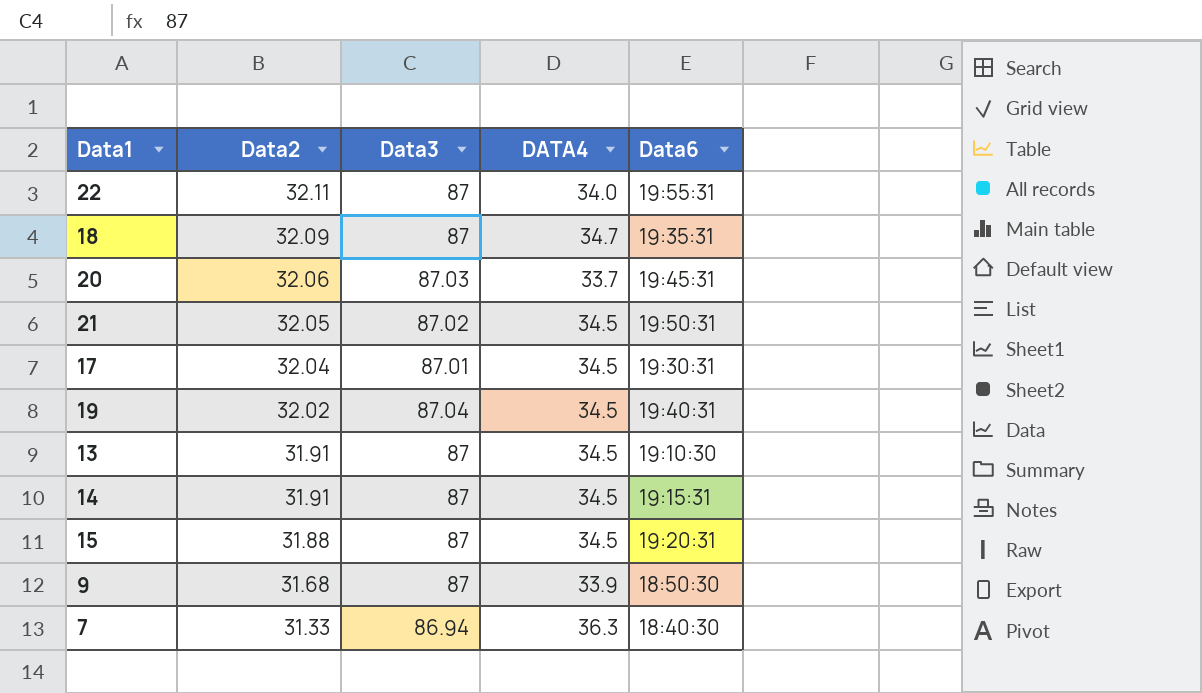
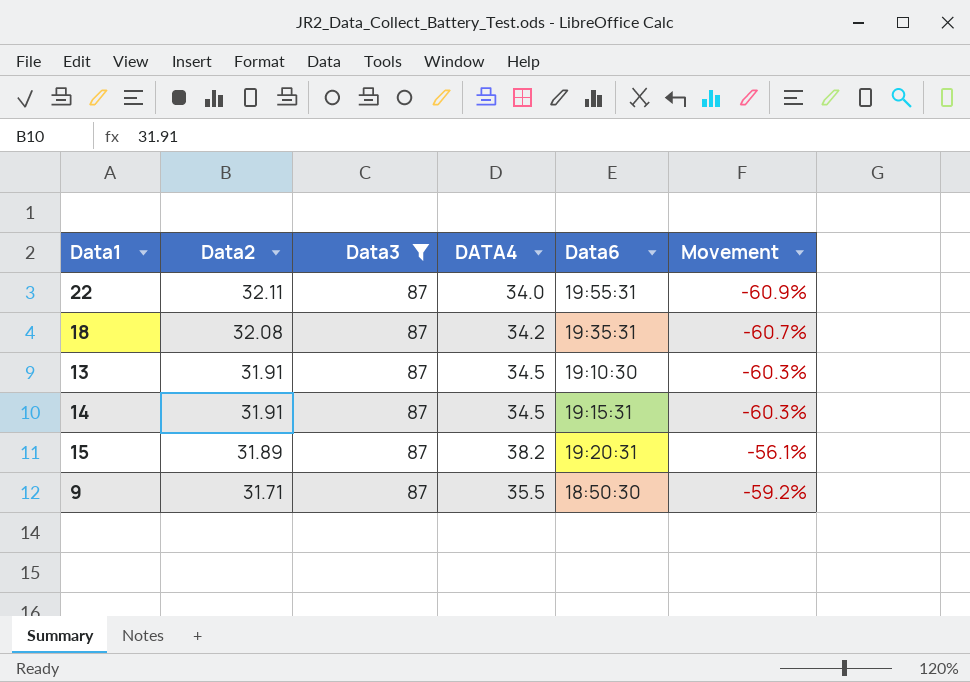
filter: none -> Data3 = 87
column Movement | formula: none -> ([DATA4] - [Data3]) / [Data3]
18 | Data2: 32.09 -> 32.08
18 | DATA4: 34.7 -> 34.2
15 | Data2: 31.88 -> 31.89
15 | DATA4: 34.5 -> 38.2
9 | Data2: 31.68 -> 31.71
9 | DATA4: 33.9 -> 35.5

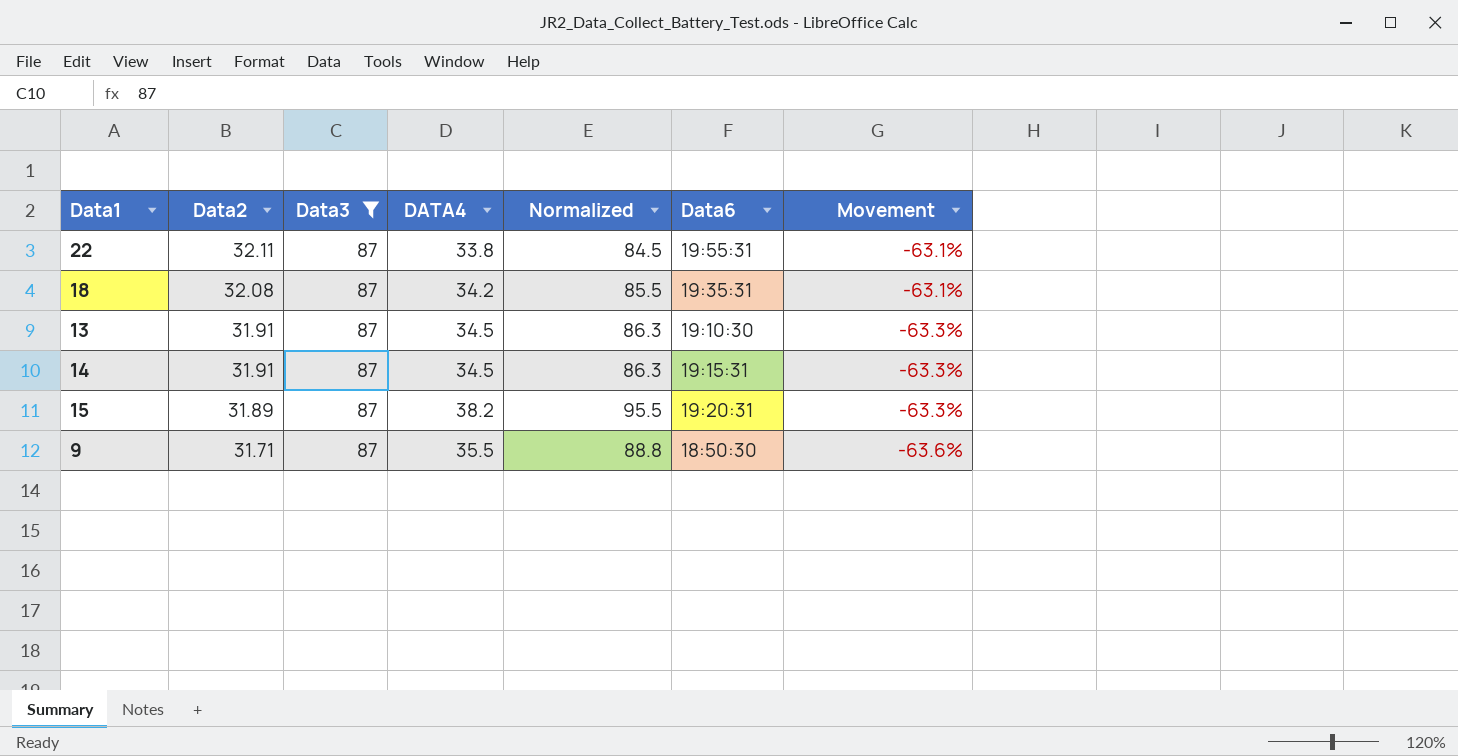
column Normalized | formula: none -> [DATA4] * 2.5
column Movement | formula: ([DATA4] - [Data3]) / [Data3] -> ([Data2] - [Data3]) / [Data3]
22 | DATA4: 34.0 -> 33.8

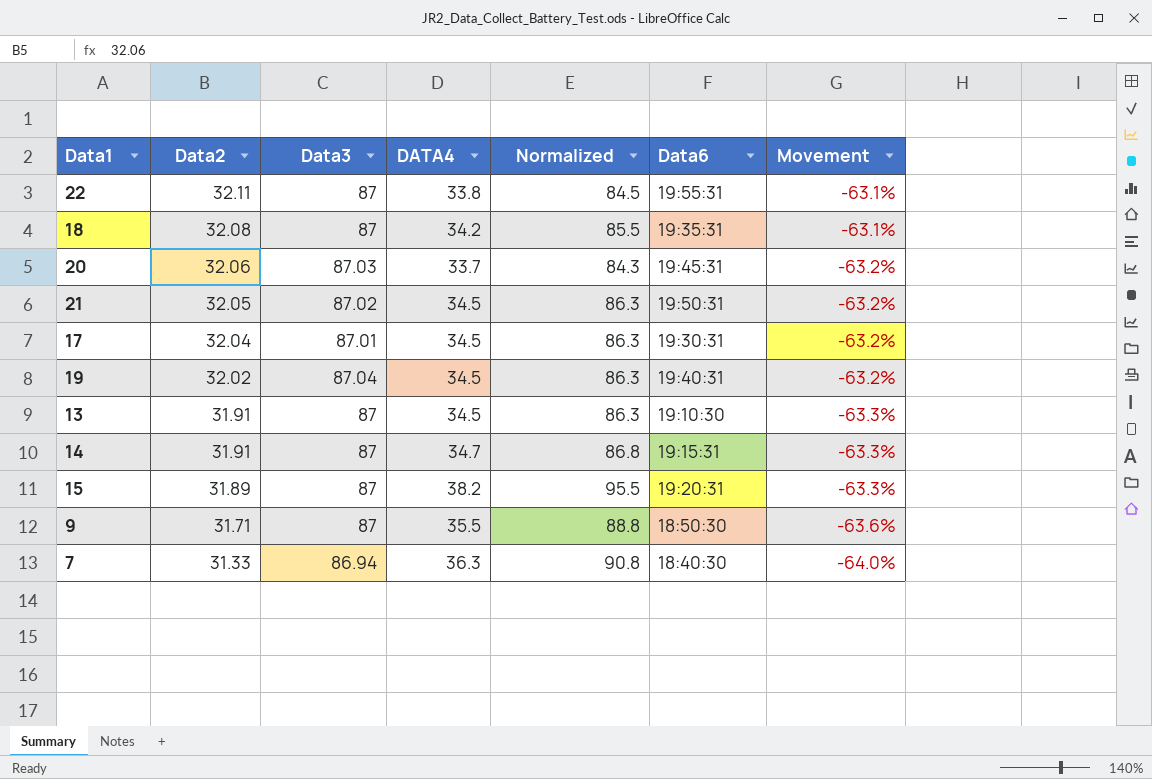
filter: Data3 = 87 -> none
14 | DATA4: 34.5 -> 34.7
14 | Normalized: 86.3 -> 86.8

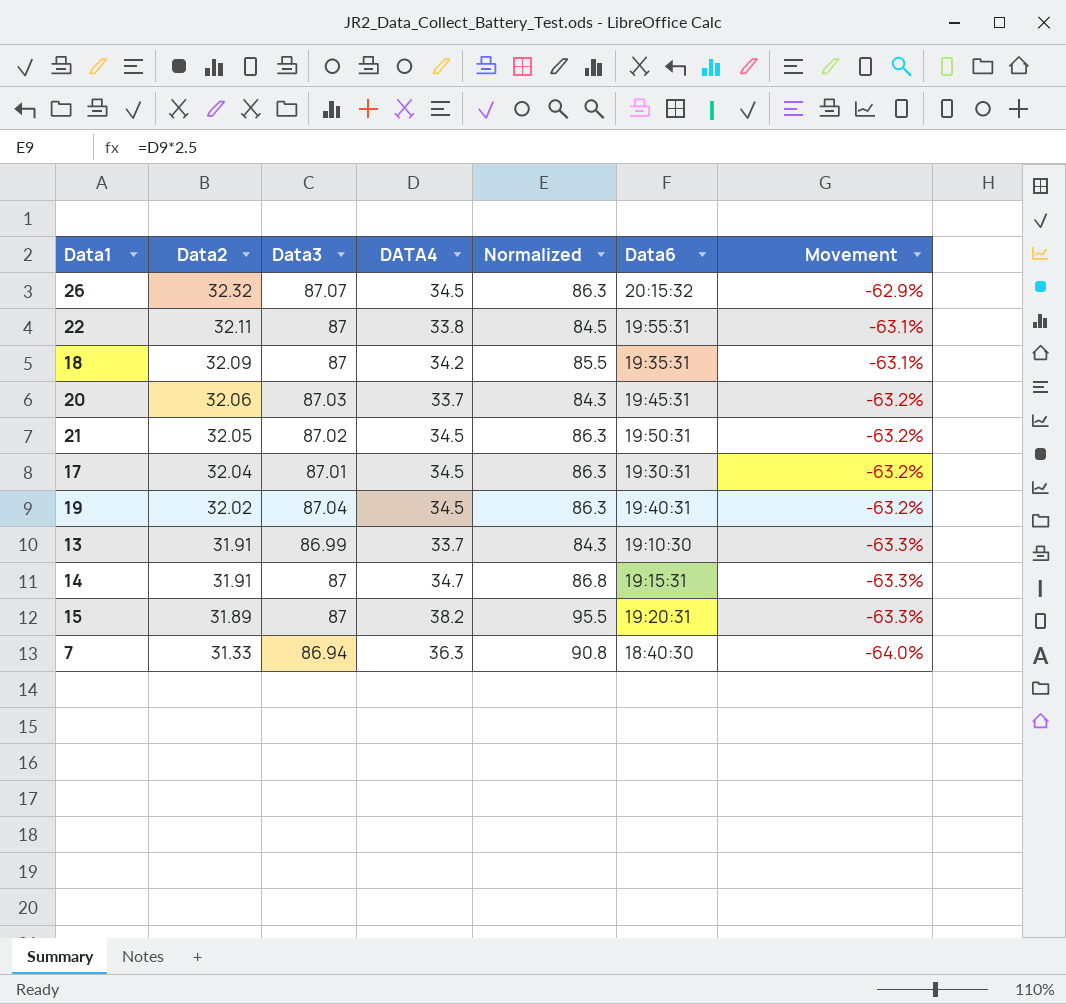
row 9: 31.71 | 87 | 35.5 | 88.8 | 18:50:30 | -63.6% -> none
row 26: none -> 32.32 | 87.07 | 34.5 | 86.3 | 20:15:32 | -62.9%
18 | Data2: 32.08 -> 32.09
13 | Data3: 87 -> 86.99
13 | DATA4: 34.5 -> 33.7
13 | Normalized: 86.3 -> 84.3

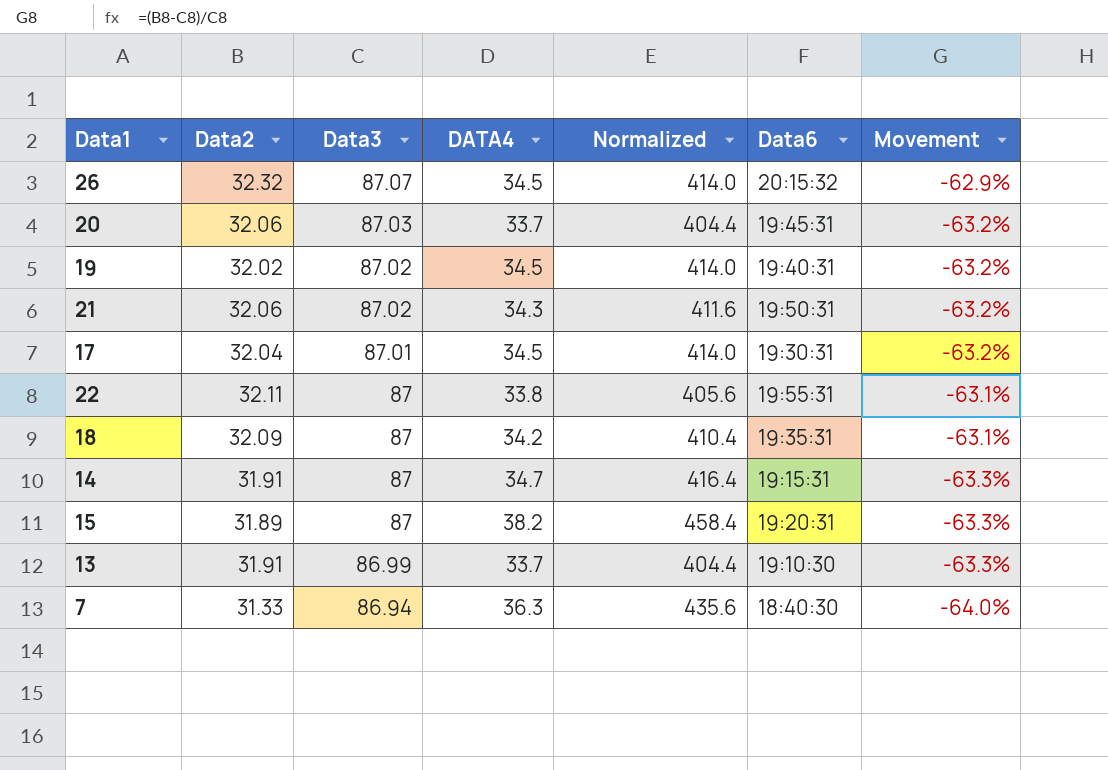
row order: Data2 descending -> Data3 descending
column Normalized | formula: [DATA4] * 2.5 -> [DATA4] * 12
19 | Data3: 87.04 -> 87.02
21 | Data2: 32.05 -> 32.06
21 | DATA4: 34.5 -> 34.3

